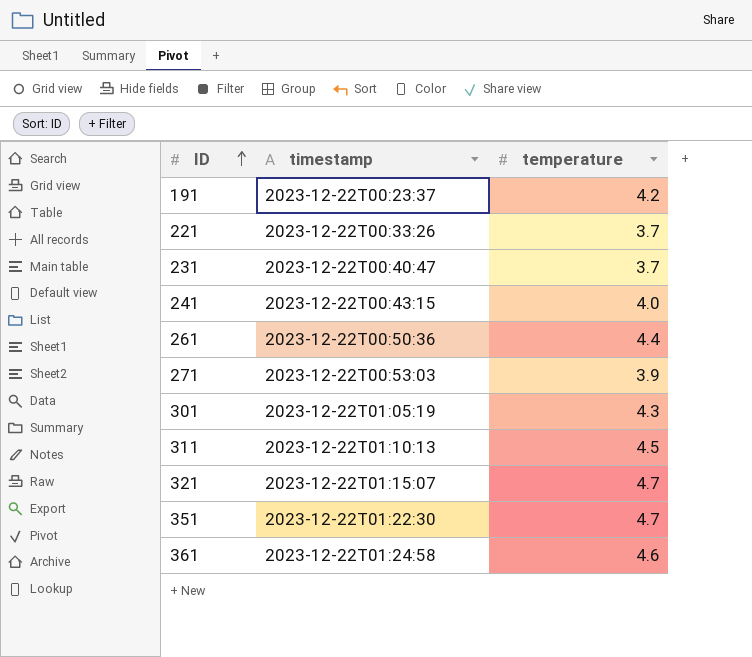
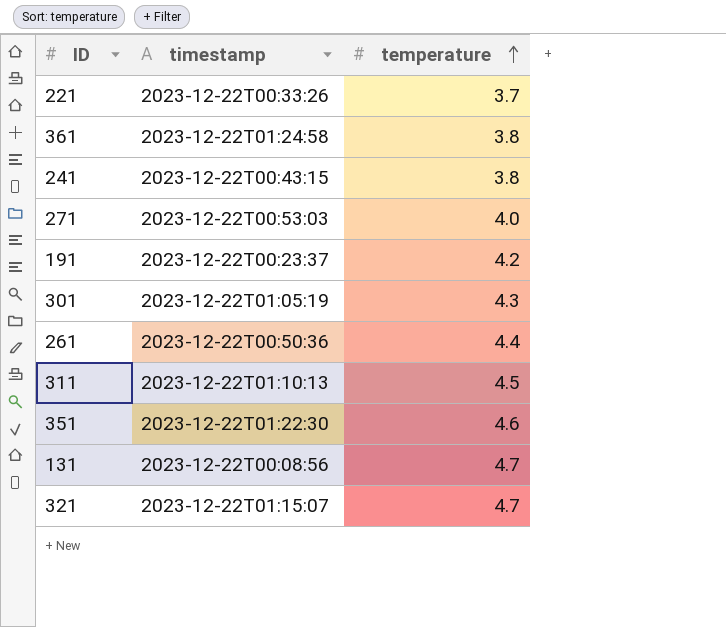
row order: ID ascending -> temperature ascending
row 231: 2023-12-22T00:40:47 | 3.7 -> none
361 | temperature: 4.6 -> 3.8
241 | temperature: 4.0 -> 3.8
271 | temperature: 3.9 -> 4.0
351 | temperature: 4.7 -> 4.6
row 131: none -> 2023-12-22T00:08:56 | 4.7

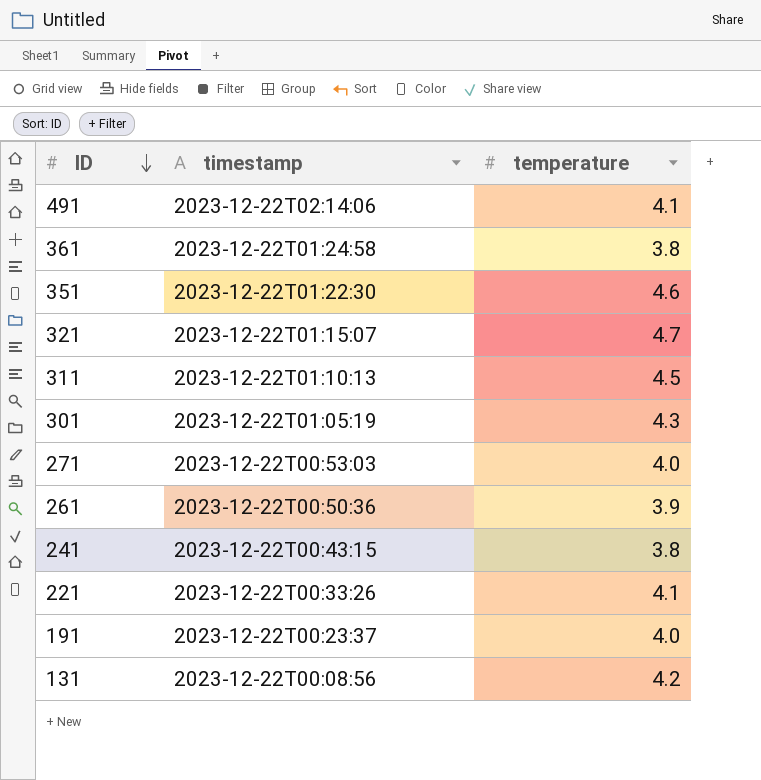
row order: temperature ascending -> ID descending
row 491: none -> 2023-12-22T02:14:06 | 4.1
261 | temperature: 4.4 -> 3.9
221 | temperature: 3.7 -> 4.1
191 | temperature: 4.2 -> 4.0
131 | temperature: 4.7 -> 4.2

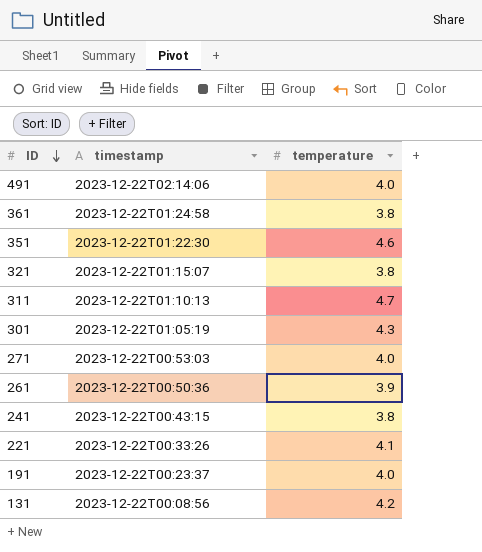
491 | temperature: 4.1 -> 4.0
321 | temperature: 4.7 -> 3.8
311 | temperature: 4.5 -> 4.7

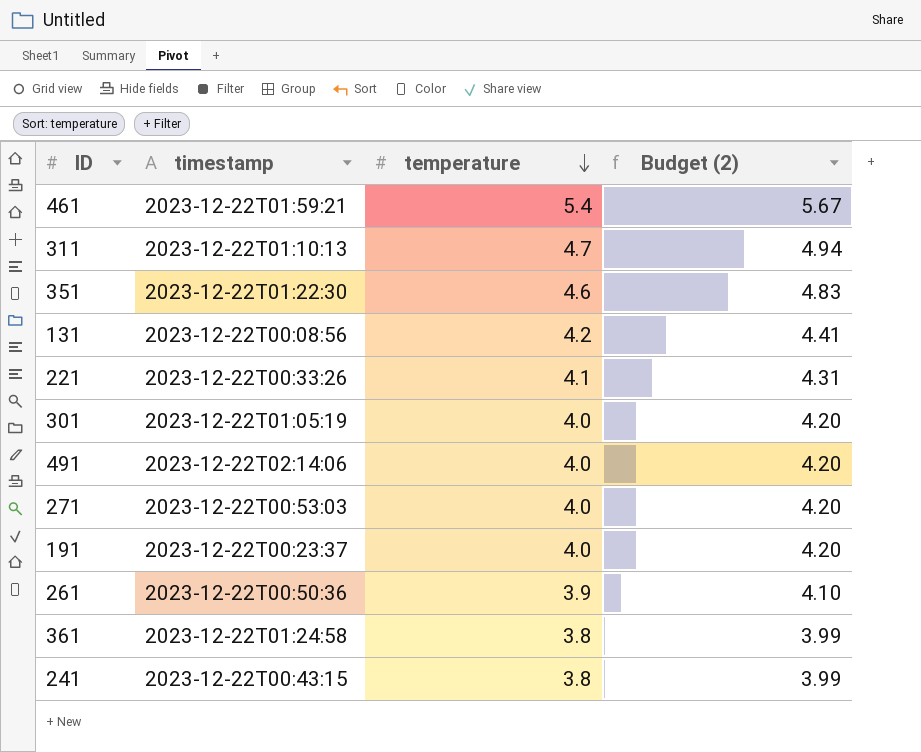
row order: ID descending -> temperature descending
column Budget (2) | formula: none -> [temperature] * 1.05
row 321: 2023-12-22T01:15:07 | 3.8 -> none
row 461: none -> 2023-12-22T01:59:21 | 5.4 | 5.67
301 | temperature: 4.3 -> 4.0

